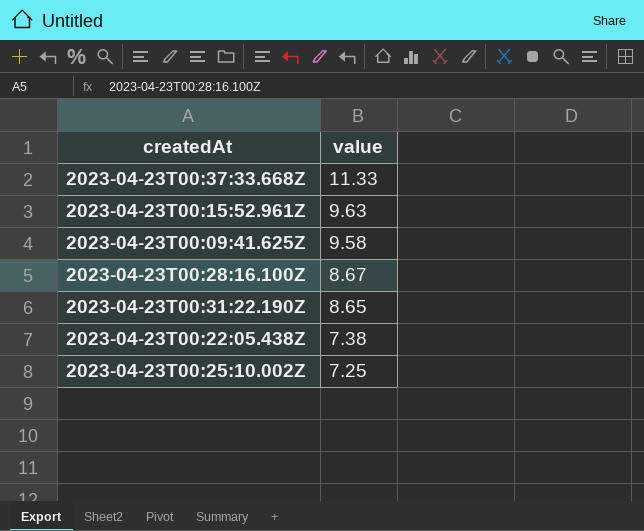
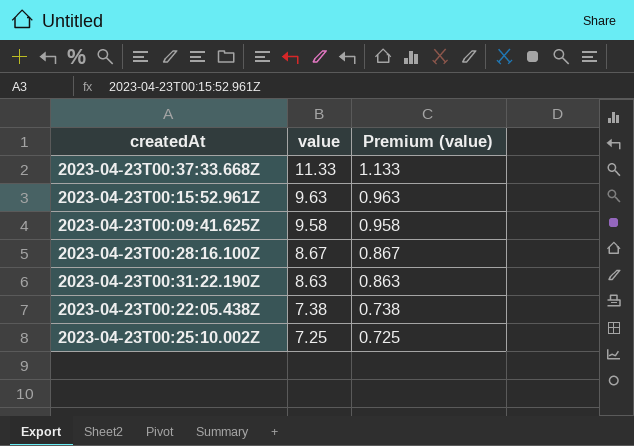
column Premium (value) | formula: none -> [value] * 0.1
2023-04-23T00:31:22.190Z | value: 8.65 -> 8.63

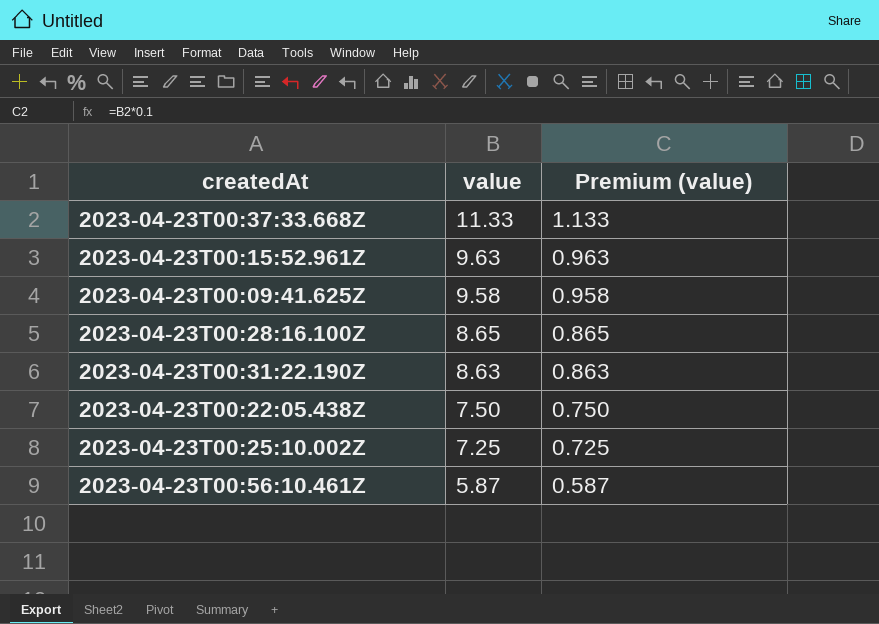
2023-04-23T00:28:16.100Z | value: 8.67 -> 8.65
2023-04-23T00:28:16.100Z | Premium (value): 0.867 -> 0.865
2023-04-23T00:22:05.438Z | value: 7.38 -> 7.50
2023-04-23T00:22:05.438Z | Premium (value): 0.738 -> 0.750
row 2023-04-23T00:56:10.461Z: none -> 5.87 | 0.587

